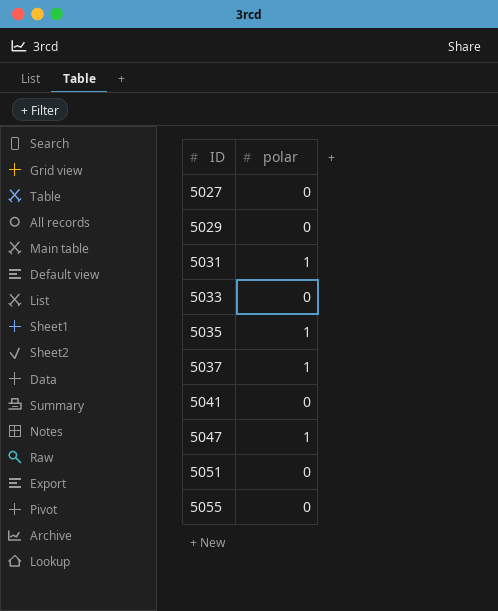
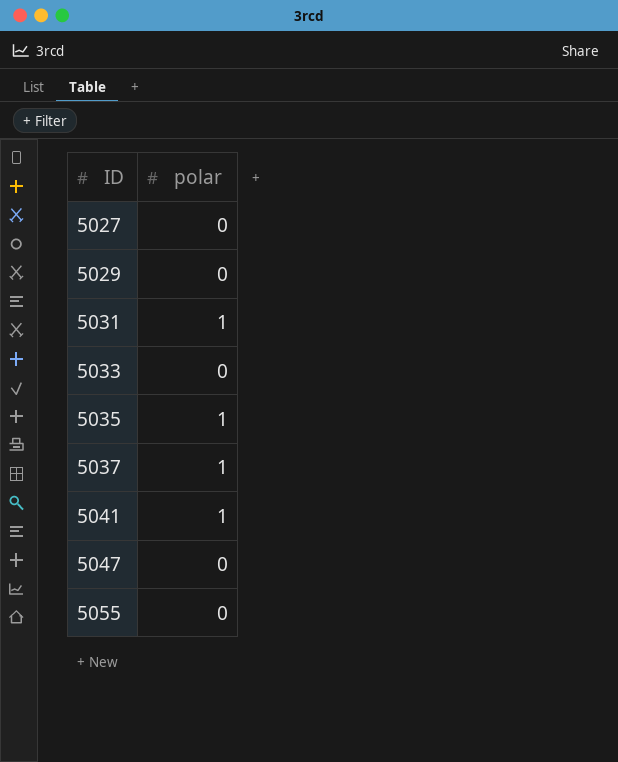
row 5051: 0 -> none
5041 | polar: 0 -> 1
5047 | polar: 1 -> 0

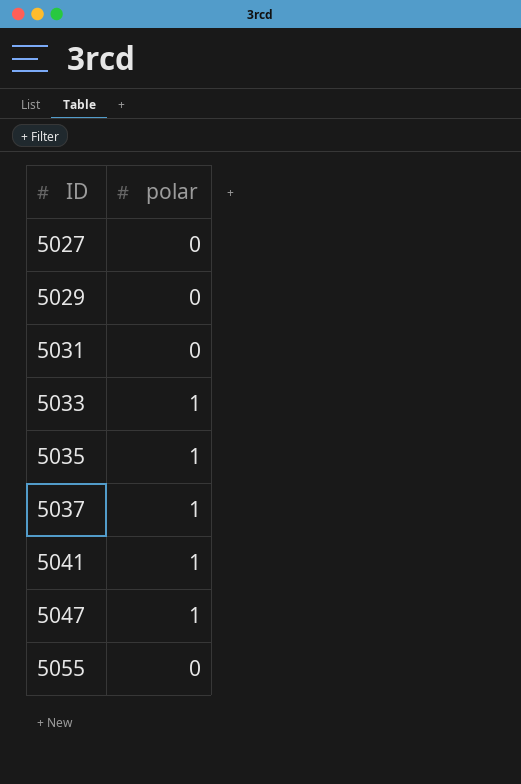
5031 | polar: 1 -> 0
5033 | polar: 0 -> 1
5047 | polar: 0 -> 1

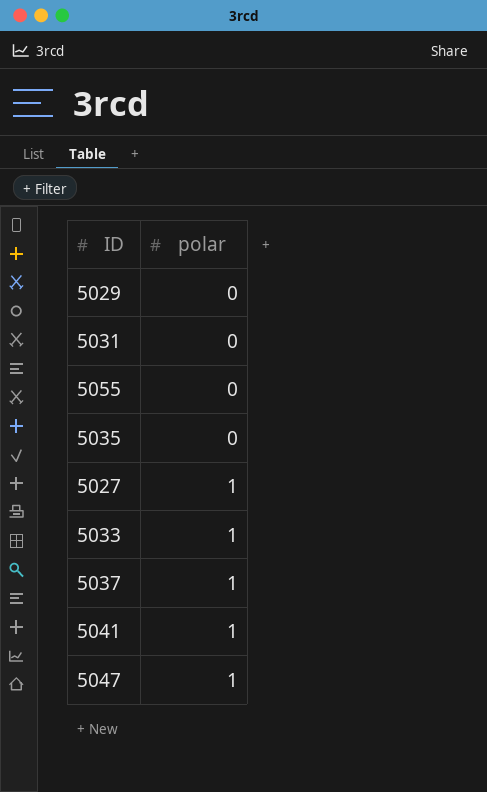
row order: ID ascending -> polar ascending
5035 | polar: 1 -> 0
5027 | polar: 0 -> 1

